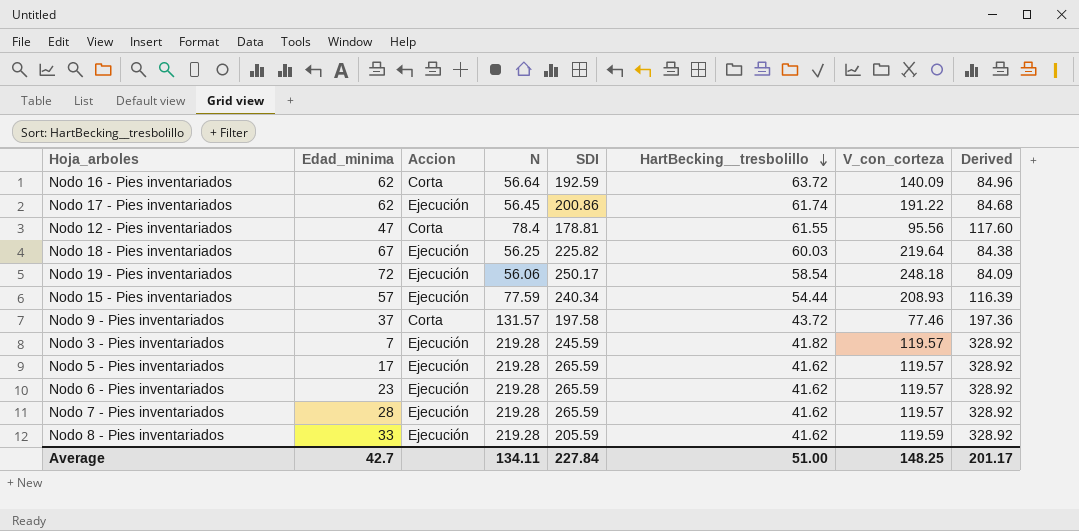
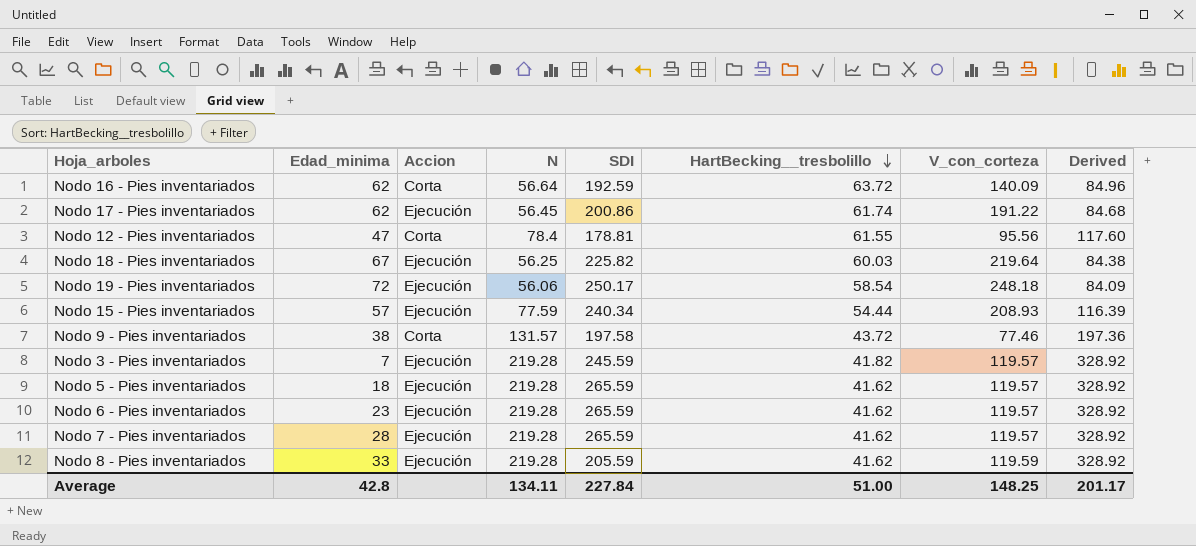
Nodo 9 - Pies inventariados | Edad_minima: 37 -> 38
Nodo 5 - Pies inventariados | Edad_minima: 17 -> 18
Average | Edad_minima: 42.7 -> 42.8

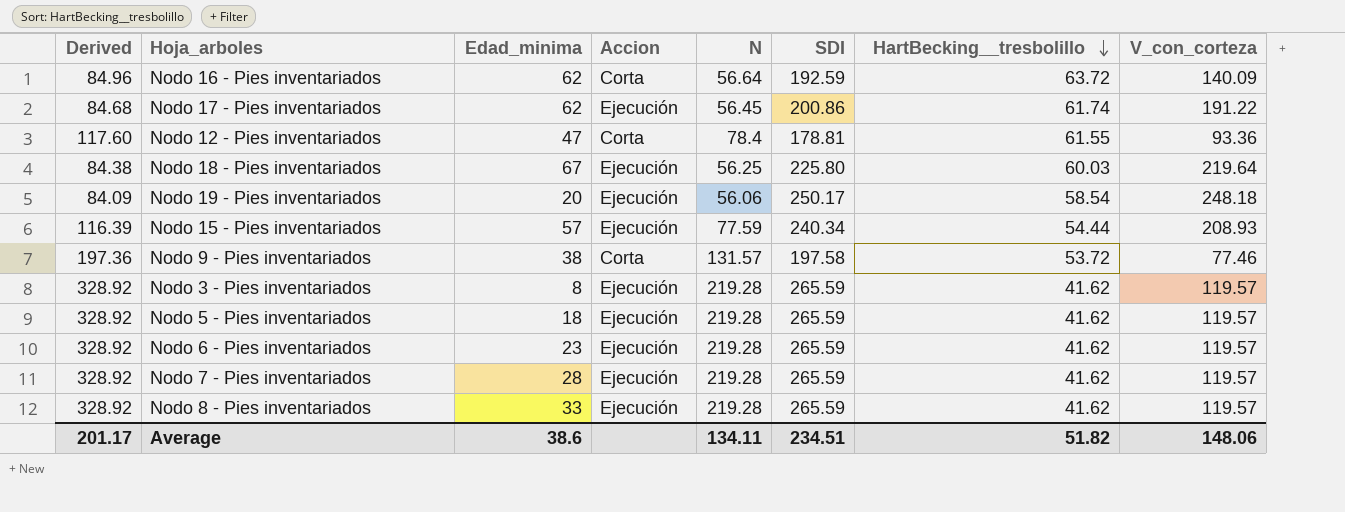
column Derived | position: 8 -> 1
Nodo 12 - Pies inventariados | V_con_corteza: 95.56 -> 93.36
Nodo 18 - Pies inventariados | SDI: 225.82 -> 225.80
Nodo 19 - Pies inventariados | Edad_minima: 72 -> 20
Nodo 9 - Pies inventariados | HartBecking__tresbolillo: 43.72 -> 53.72
Nodo 3 - Pies inventariados | Edad_minima: 7 -> 8
Nodo 3 - Pies inventariados | SDI: 245.59 -> 265.59
Nodo 3 - Pies inventariados | HartBecking__tresbolillo: 41.82 -> 41.62
Nodo 8 - Pies inventariados | SDI: 205.59 -> 265.59
Nodo 8 - Pies inventariados | V_con_corteza: 119.59 -> 119.57
Average | Edad_minima: 42.8 -> 38.6
Average | SDI: 227.84 -> 234.51
Average | HartBecking__tresbolillo: 51.00 -> 51.82
Average | V_con_corteza: 148.25 -> 148.06

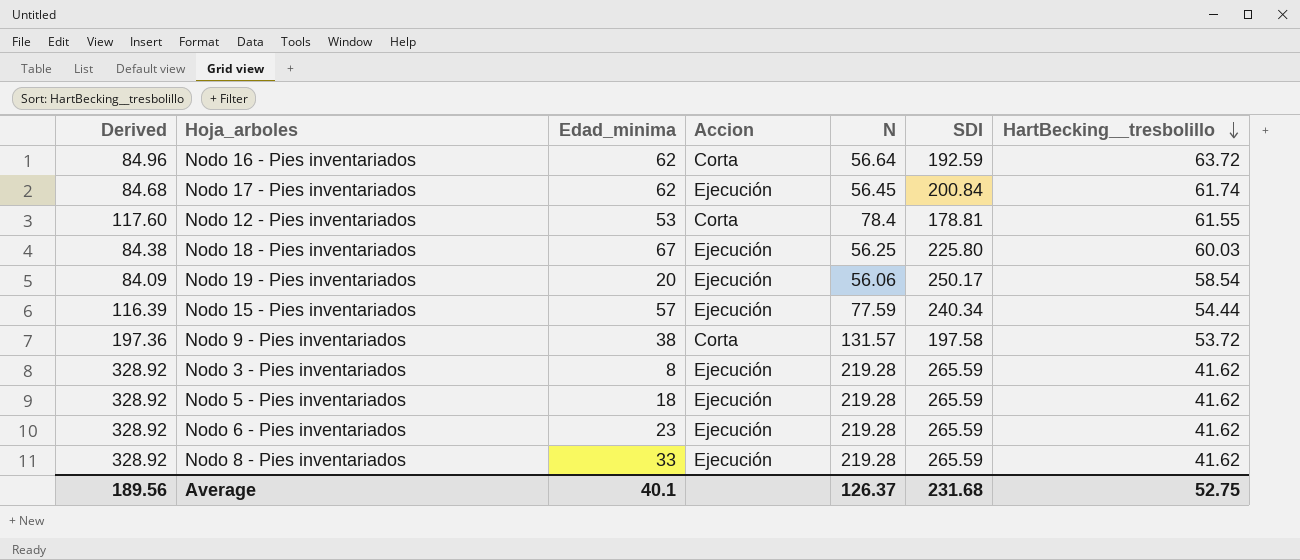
column V_con_corteza | position: 8 -> none
row Nodo 7 - Pies inventariados: 328.92 | 28 | Ejecución | 219.28 | 265.59 | 41.62 | 119.57 -> none
Nodo 17 - Pies inventariados | SDI: 200.86 -> 200.84
Nodo 12 - Pies inventariados | Edad_minima: 47 -> 53
Average | Derived: 201.17 -> 189.56
Average | Edad_minima: 38.6 -> 40.1
Average | N: 134.11 -> 126.37
Average | SDI: 234.51 -> 231.68
Average | HartBecking__tresbolillo: 51.82 -> 52.75

